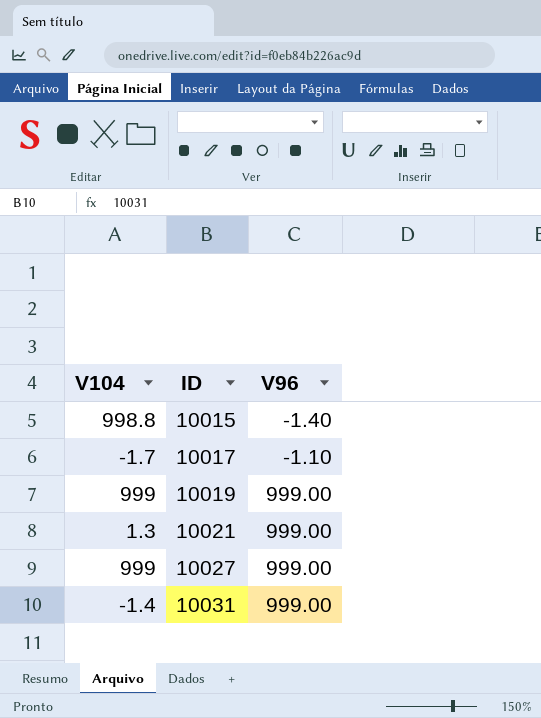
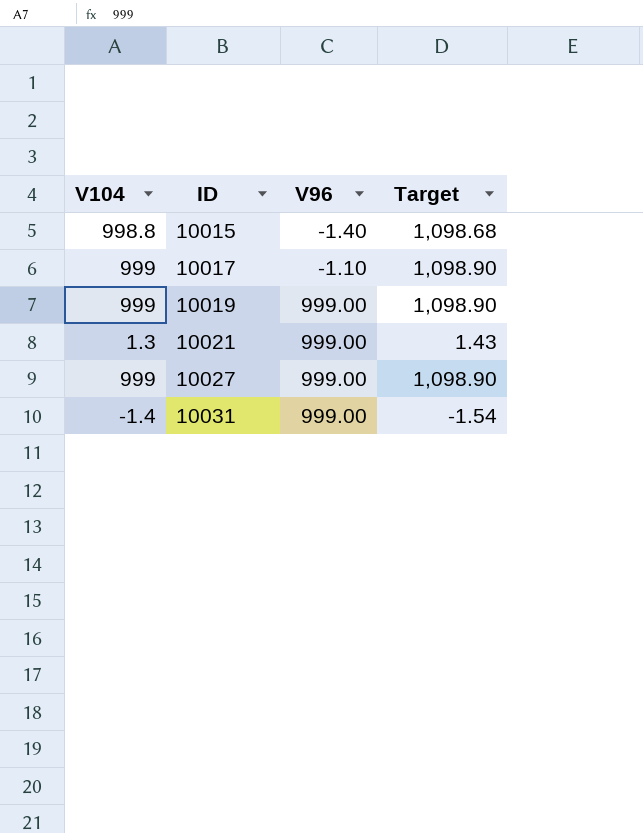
column Target | formula: none -> [V104] * 1.1
10017 | V104: -1.7 -> 999

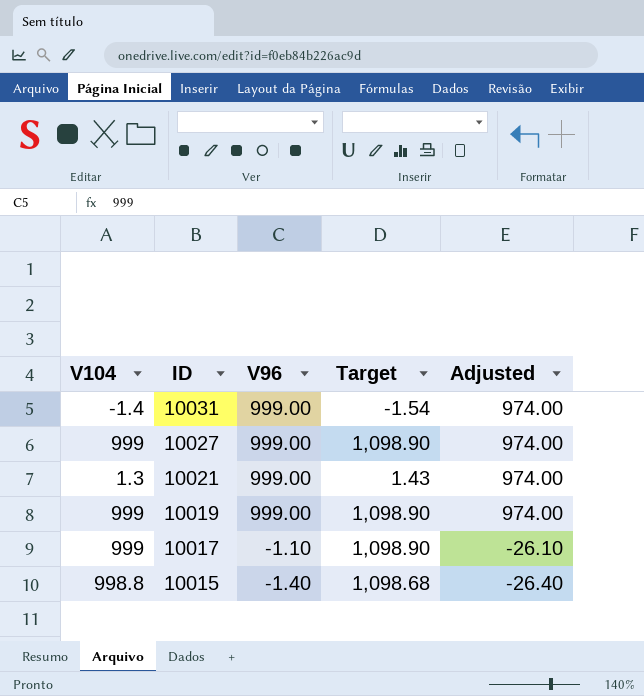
row order: ID ascending -> ID descending
column Adjusted | formula: none -> [V96] - 25

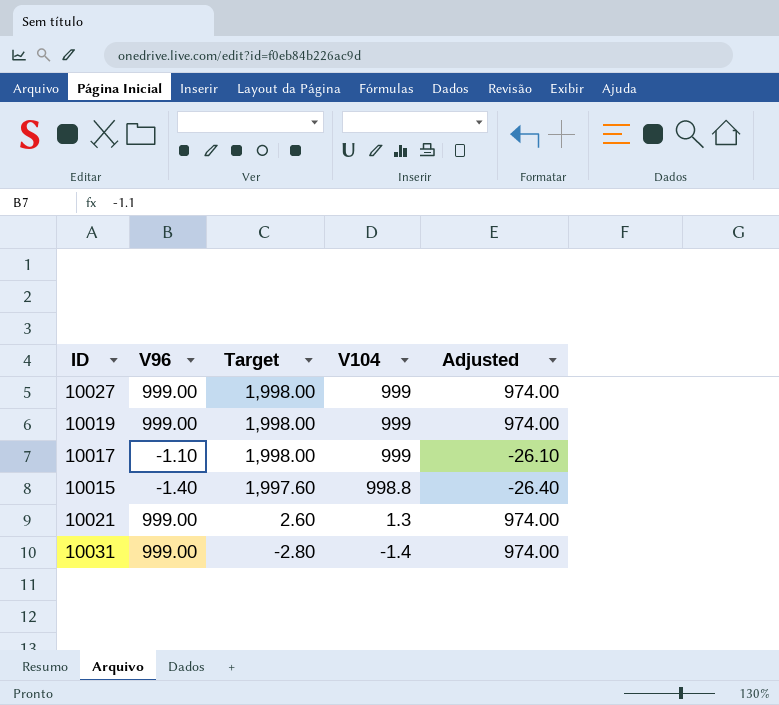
row order: ID descending -> Target descending
column Target | formula: [V104] * 1.1 -> [V104] * 2
column V104 | position: 1 -> 4

